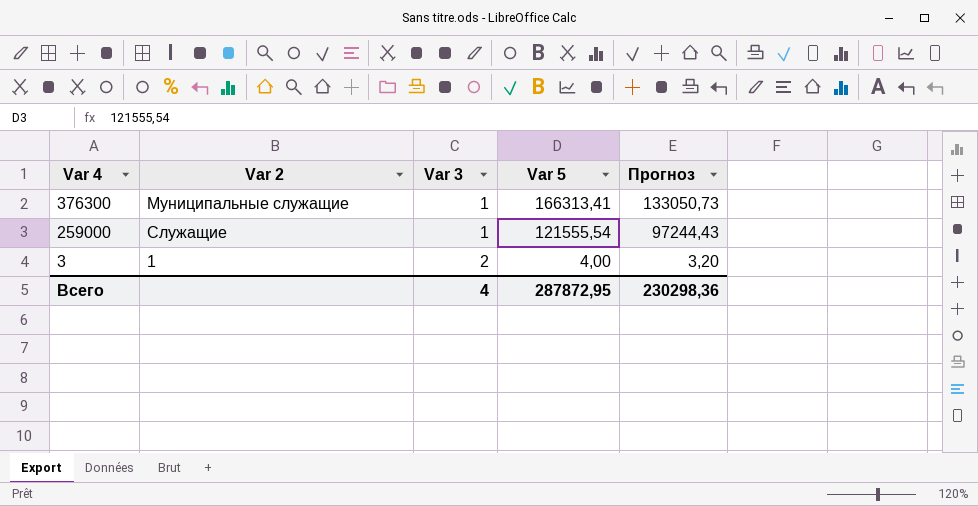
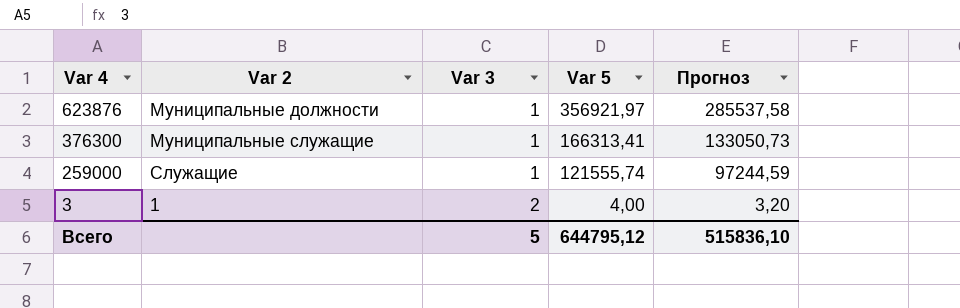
row 623876: none -> Муниципальные должности | 1 | 356921,97 | 285537,58
259000 | Var 5: 121555,54 -> 121555,74
259000 | Прогноз: 97244,43 -> 97244,59
Всего | Var 3: 4 -> 5
Всего | Var 5: 287872,95 -> 644795,12
Всего | Прогноз: 230298,36 -> 515836,10

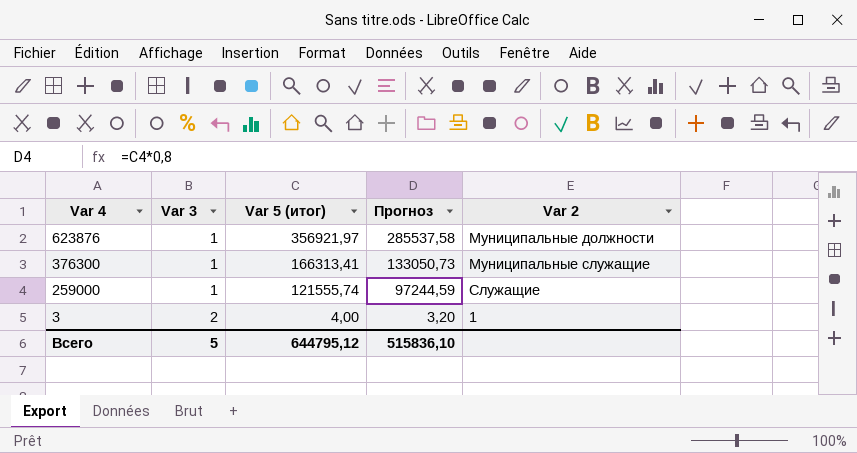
column name: Var 5 -> Var 5 (итог)
column Var 2 | position: 2 -> 5

